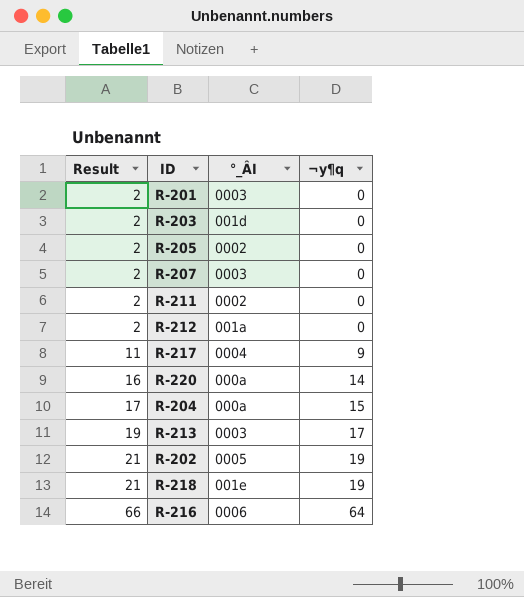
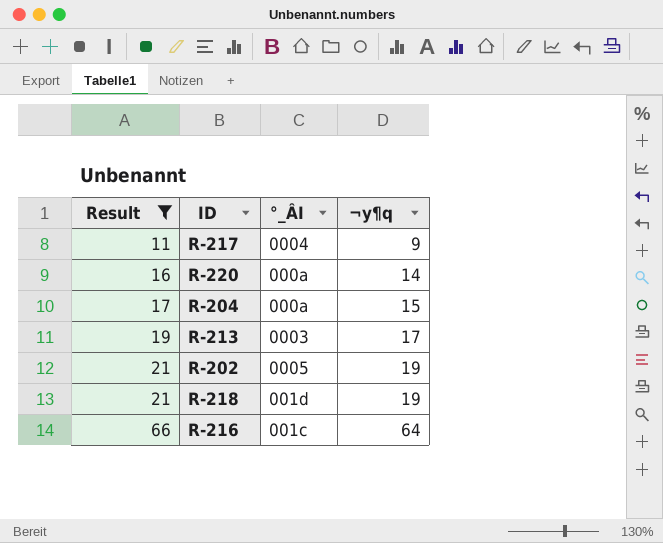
filter: none -> Result != 2
R-218 | °_ÂI: 001e -> 001d
R-216 | °_ÂI: 0006 -> 001c

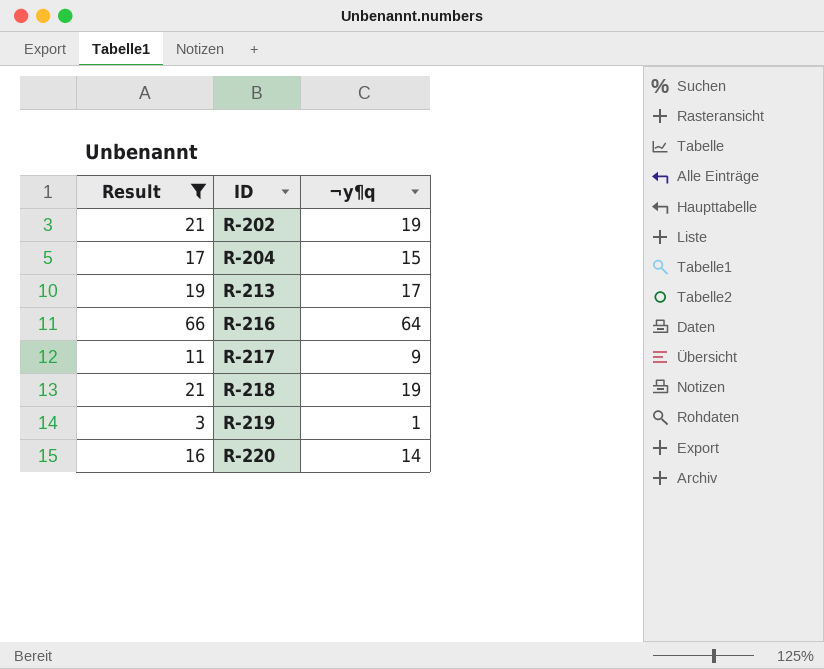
row order: Result ascending -> ID ascending
column °_ÂI | position: 3 -> none
row R-219: none -> 3 | 1

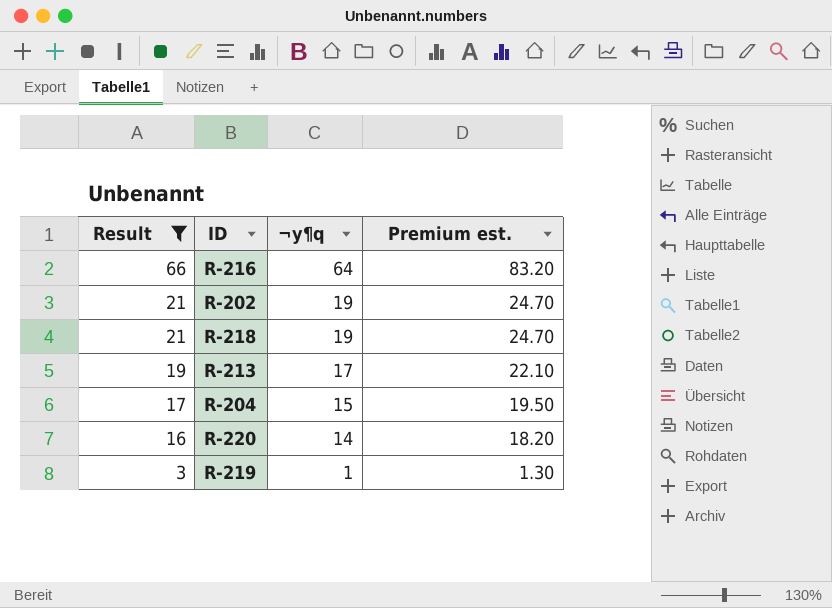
row order: ID ascending -> Result descending
column Premium est. | formula: none -> [¬y¶q] * 1.3
row R-217: 11 | 9 -> none

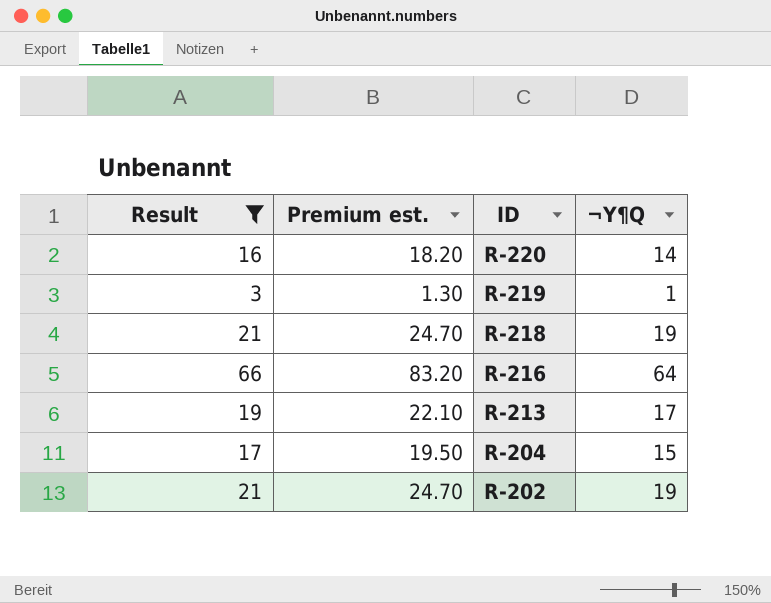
row order: Result descending -> ID descending
column Premium est. | position: 4 -> 2
column name: ¬y¶q -> ¬Y¶Q

